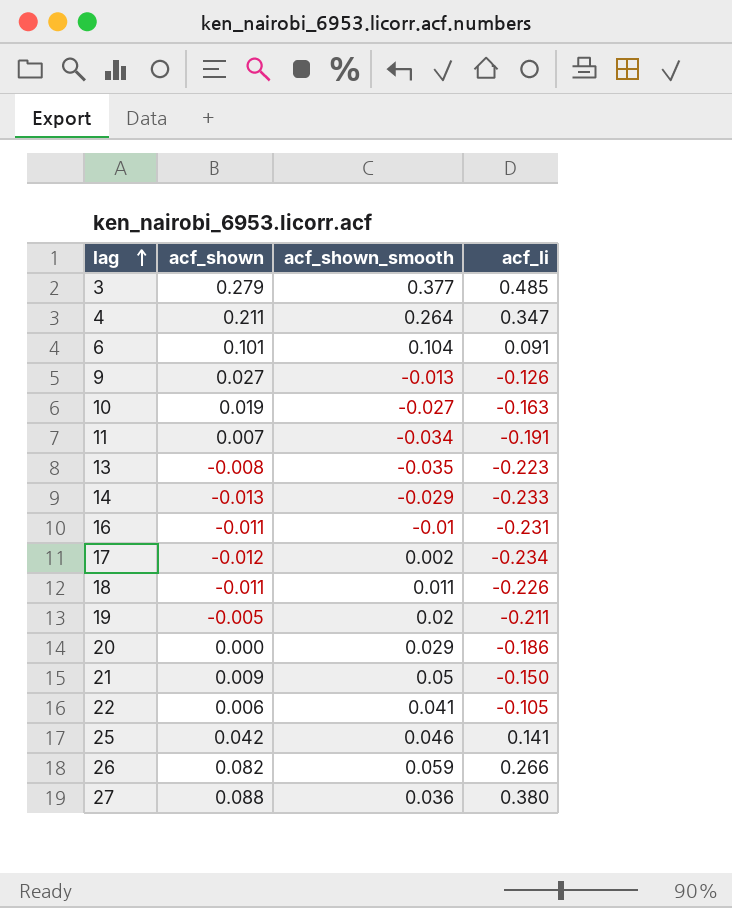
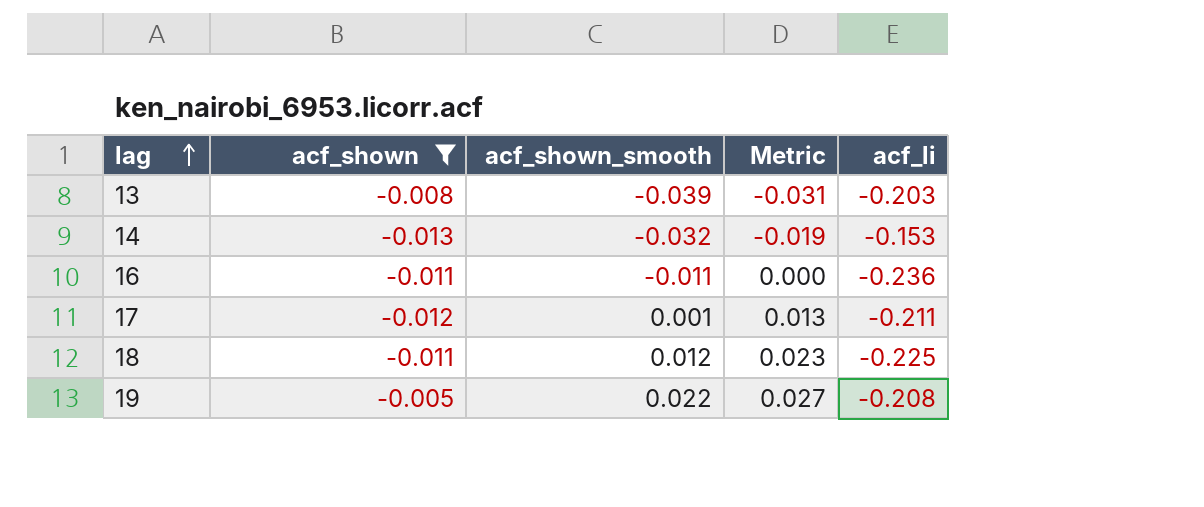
filter: none -> acf_shown <= -0.005
column Metric | formula: none -> [acf_shown_smooth] - [acf_shown]
13 | acf_shown_smooth: -0.035 -> -0.039
13 | acf_li: -0.223 -> -0.203
14 | acf_shown_smooth: -0.029 -> -0.032
14 | acf_li: -0.233 -> -0.153
16 | acf_shown_smooth: -0.01 -> -0.011
16 | acf_li: -0.231 -> -0.236
17 | acf_shown_smooth: 0.002 -> 0.001
17 | acf_li: -0.234 -> -0.211
18 | acf_shown_smooth: 0.011 -> 0.012
18 | acf_li: -0.226 -> -0.225
19 | acf_shown_smooth: 0.02 -> 0.022
19 | acf_li: -0.211 -> -0.208

